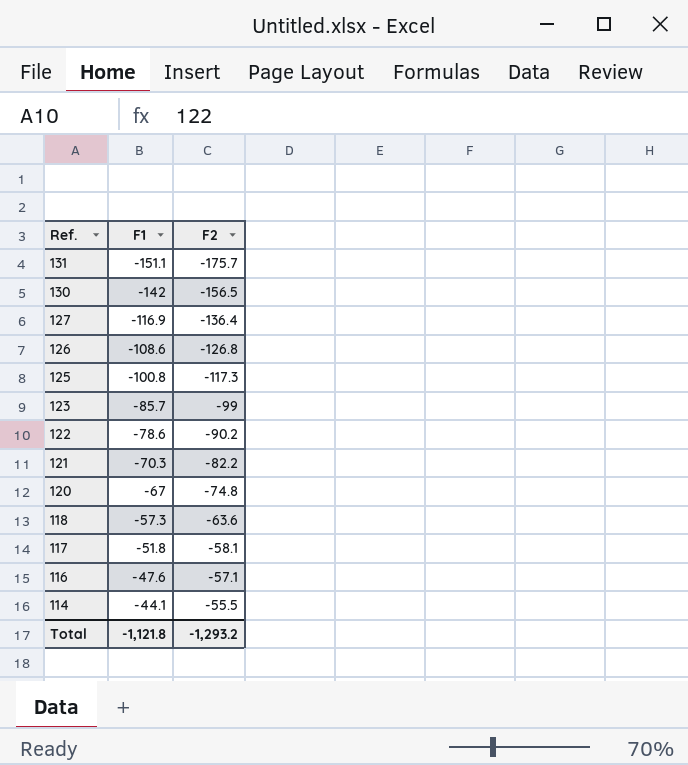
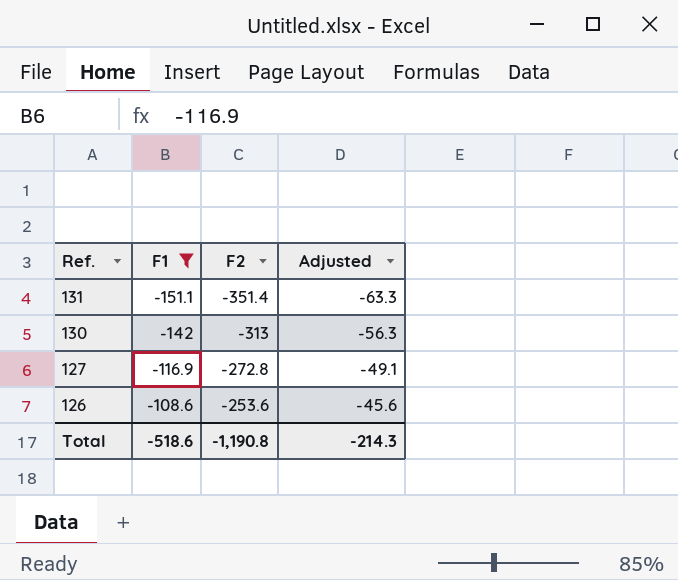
filter: none -> F1 <= -108.6
column Adjusted | formula: none -> [F2] * 0.18
131 | F2: -175.7 -> -351.4
130 | F2: -156.5 -> -313
127 | F2: -136.4 -> -272.8
126 | F2: -126.8 -> -253.6
Total | F1: -1,121.8 -> -518.6
Total | F2: -1,293.2 -> -1,190.8

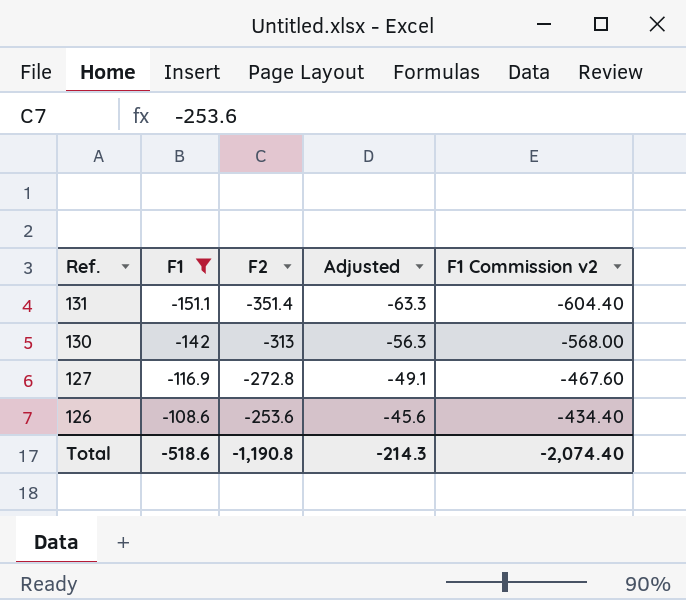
column F1 Commission v2 | formula: none -> [F1] * 4

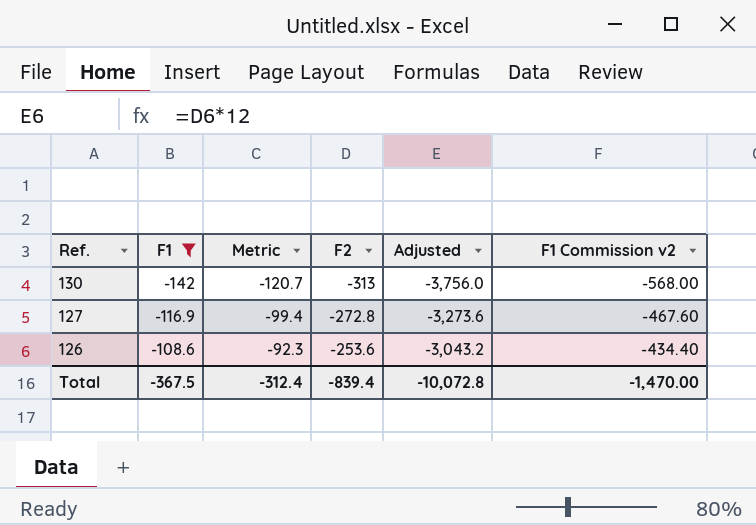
column Metric | formula: none -> [F1] * 0.85
column Adjusted | formula: [F2] * 0.18 -> [F2] * 12
row 131: -151.1 | -351.4 | -63.3 | -604.40 -> none
Total | F1: -518.6 -> -367.5
Total | F2: -1,190.8 -> -839.4
Total | Adjusted: -214.3 -> -10,072.8
Total | F1 Commission v2: -2,074.40 -> -1,470.00

